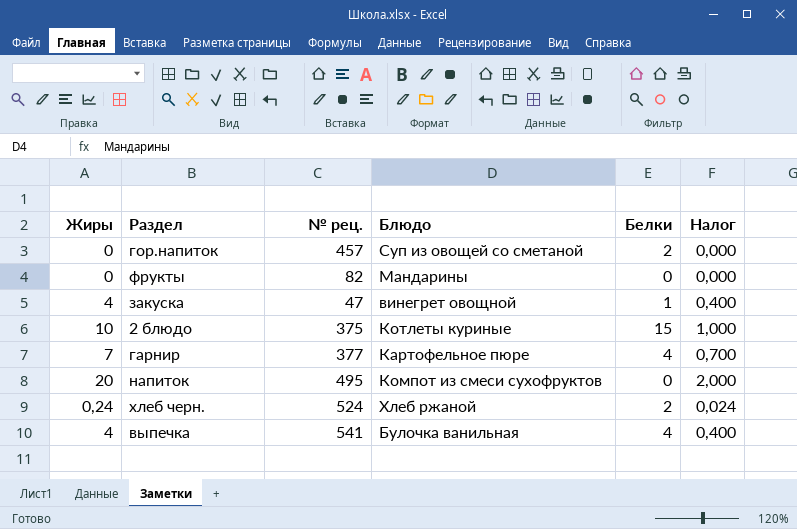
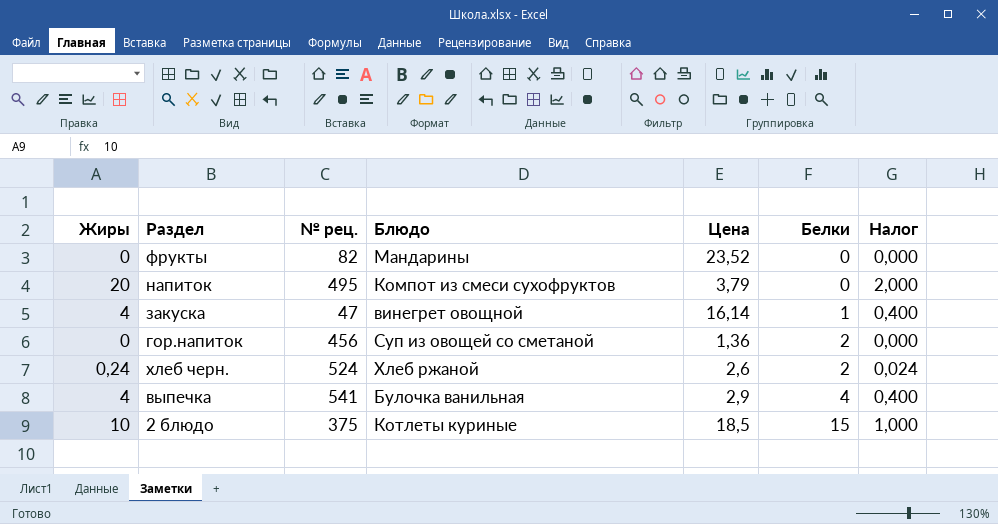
row order: none -> Белки ascending
column Цена | position: none -> 5
row гарнир: 7 | 377 | Картофельное пюре | 4 | 0,700 -> none
гор.напиток | № рец.: 457 -> 456

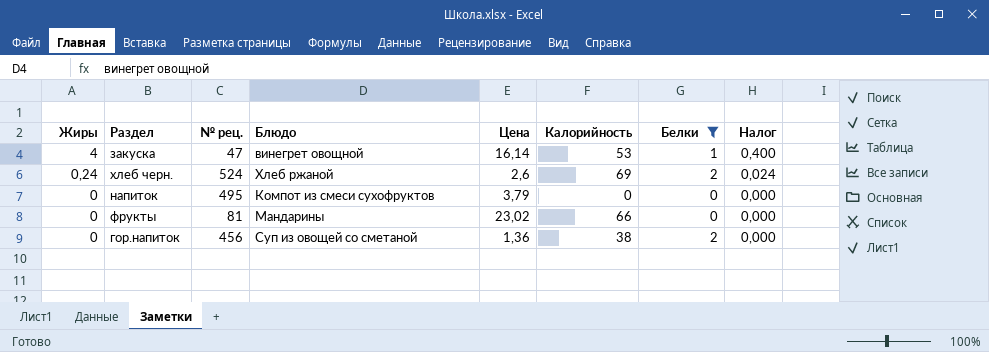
filter: none -> Белки <= 2
row order: Белки ascending -> Жиры descending
column Калорийность | position: none -> 6
напиток | Жиры: 20 -> 0
напиток | Налог: 2,000 -> 0,000
фрукты | № рец.: 82 -> 81
фрукты | Цена: 23,52 -> 23,02

